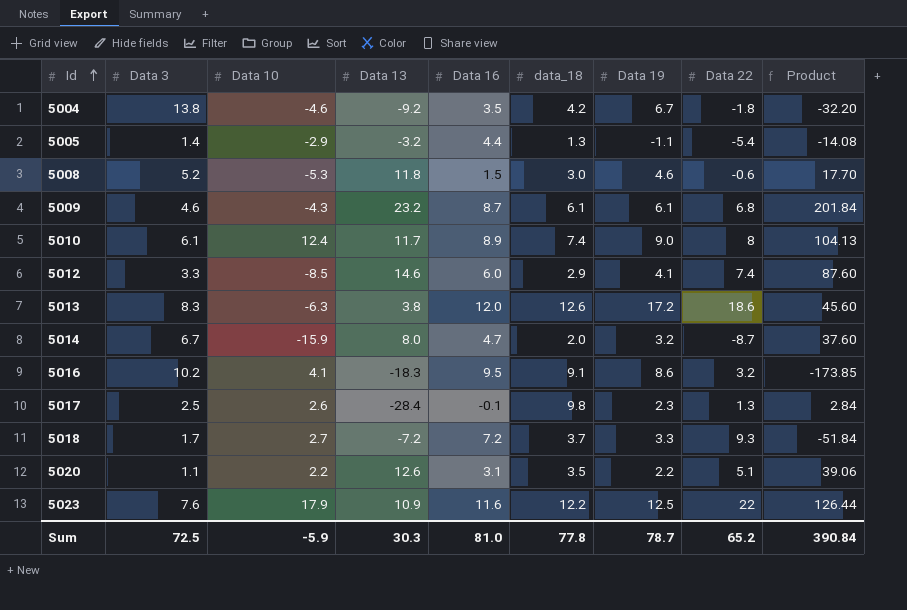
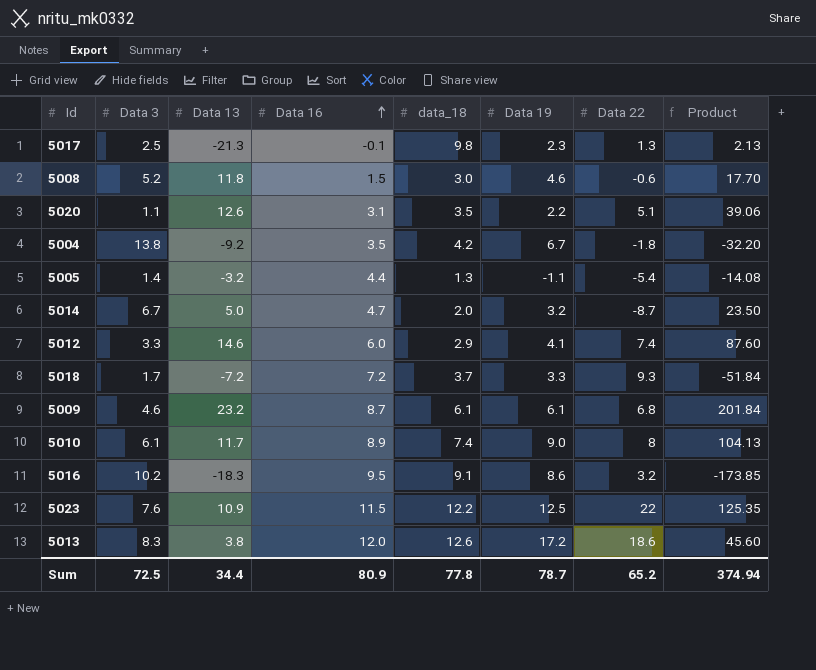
row order: Id ascending -> Data 16 ascending
column Data 10 | position: 3 -> none
5017 | Data 13: -28.4 -> -21.3
5017 | Product: 2.84 -> 2.13
5014 | Data 13: 8.0 -> 5.0
5014 | Product: 37.60 -> 23.50
5023 | Data 16: 11.6 -> 11.5
5023 | Product: 126.44 -> 125.35
Sum | Data 13: 30.3 -> 34.4
Sum | Data 16: 81.0 -> 80.9
Sum | Product: 390.84 -> 374.94

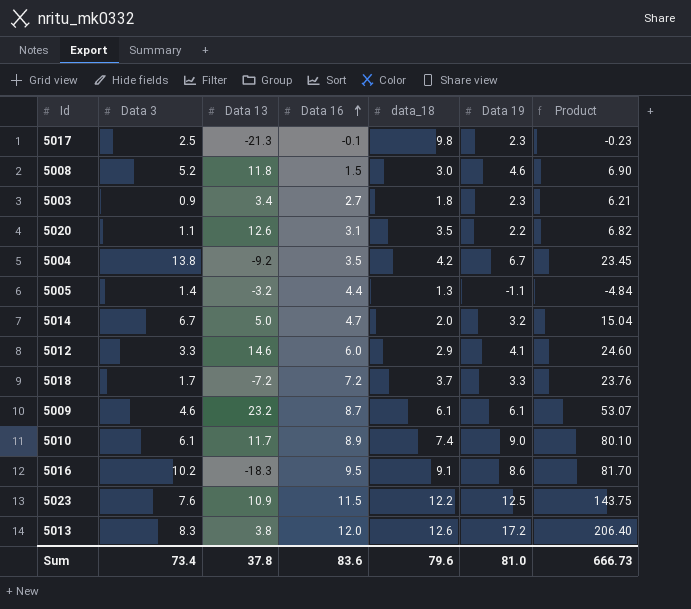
column Data 22 | position: 7 -> none
column Product | formula: [Data 13] * [Data 16] -> [Data 16] * [Data 19]
row 5003: none -> 0.9 | 3.4 | 2.7 | 1.8 | 2.3 | 6.21
Sum | Data 3: 72.5 -> 73.4
Sum | Data 13: 34.4 -> 37.8
Sum | Data 16: 80.9 -> 83.6
Sum | data_18: 77.8 -> 79.6
Sum | Data 19: 78.7 -> 81.0
Sum | Product: 374.94 -> 666.73

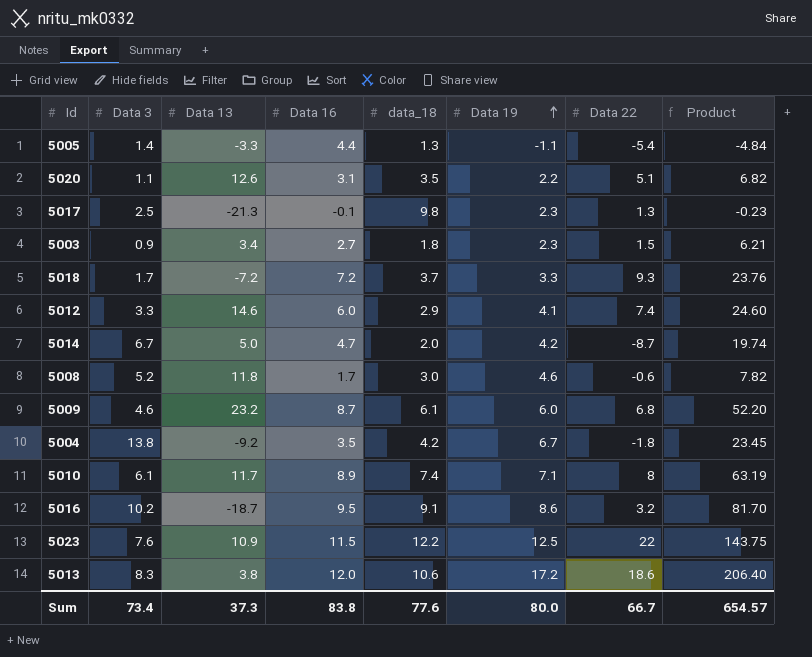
row order: Data 16 ascending -> Data 19 ascending
column Data 22 | position: none -> 7
5005 | Data 13: -3.2 -> -3.3
5014 | Data 19: 3.2 -> 4.2
5014 | Product: 15.04 -> 19.74
5008 | Data 16: 1.5 -> 1.7
5008 | Product: 6.90 -> 7.82
5009 | Data 19: 6.1 -> 6.0
5009 | Product: 53.07 -> 52.20
5010 | Data 19: 9.0 -> 7.1
5010 | Product: 80.10 -> 63.19
5016 | Data 13: -18.3 -> -18.7
5013 | data_18: 12.6 -> 10.6
Sum | Data 13: 37.8 -> 37.3
Sum | Data 16: 83.6 -> 83.8
Sum | data_18: 79.6 -> 77.6
Sum | Data 19: 81.0 -> 80.0
Sum | Product: 666.73 -> 654.57

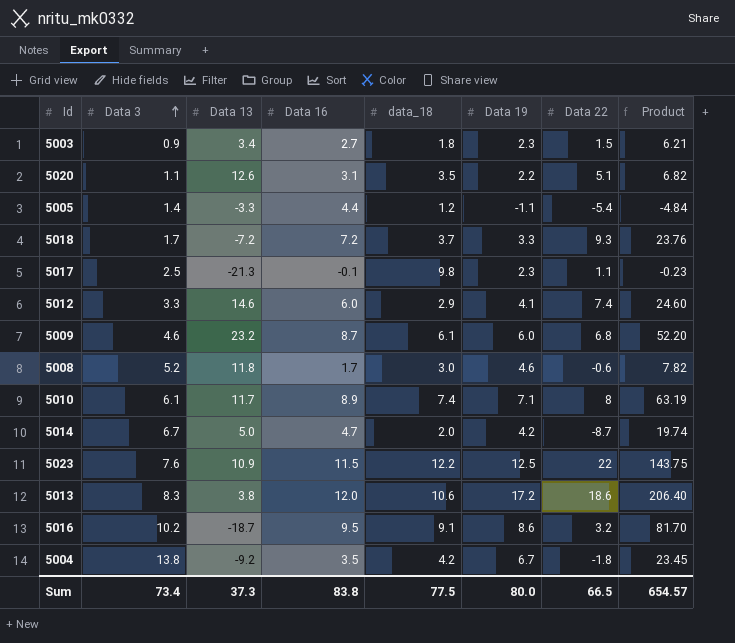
row order: Data 19 ascending -> Data 3 ascending
5005 | data_18: 1.3 -> 1.2
5017 | Data 22: 1.3 -> 1.1
Sum | data_18: 77.6 -> 77.5
Sum | Data 22: 66.7 -> 66.5

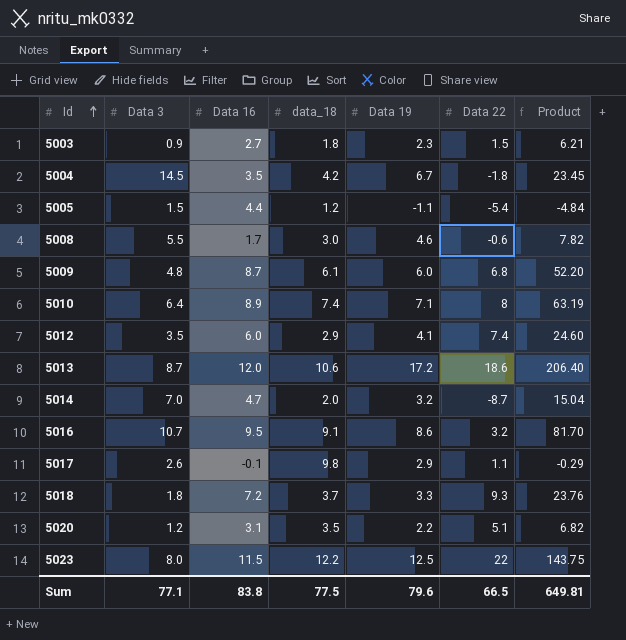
row order: Data 3 ascending -> Id ascending
column Data 13 | position: 3 -> none
5004 | Data 3: 13.8 -> 14.5
5005 | Data 3: 1.4 -> 1.5
5008 | Data 3: 5.2 -> 5.5
5009 | Data 3: 4.6 -> 4.8
5010 | Data 3: 6.1 -> 6.4
5012 | Data 3: 3.3 -> 3.5
5013 | Data 3: 8.3 -> 8.7
5014 | Data 3: 6.7 -> 7.0
5014 | Data 19: 4.2 -> 3.2
5014 | Product: 19.74 -> 15.04
5016 | Data 3: 10.2 -> 10.7
5017 | Data 3: 2.5 -> 2.6
5017 | Data 19: 2.3 -> 2.9
5017 | Product: -0.23 -> -0.29
5018 | Data 3: 1.7 -> 1.8
5020 | Data 3: 1.1 -> 1.2
5023 | Data 3: 7.6 -> 8.0
Sum | Data 3: 73.4 -> 77.1
Sum | Data 19: 80.0 -> 79.6
Sum | Product: 654.57 -> 649.81

